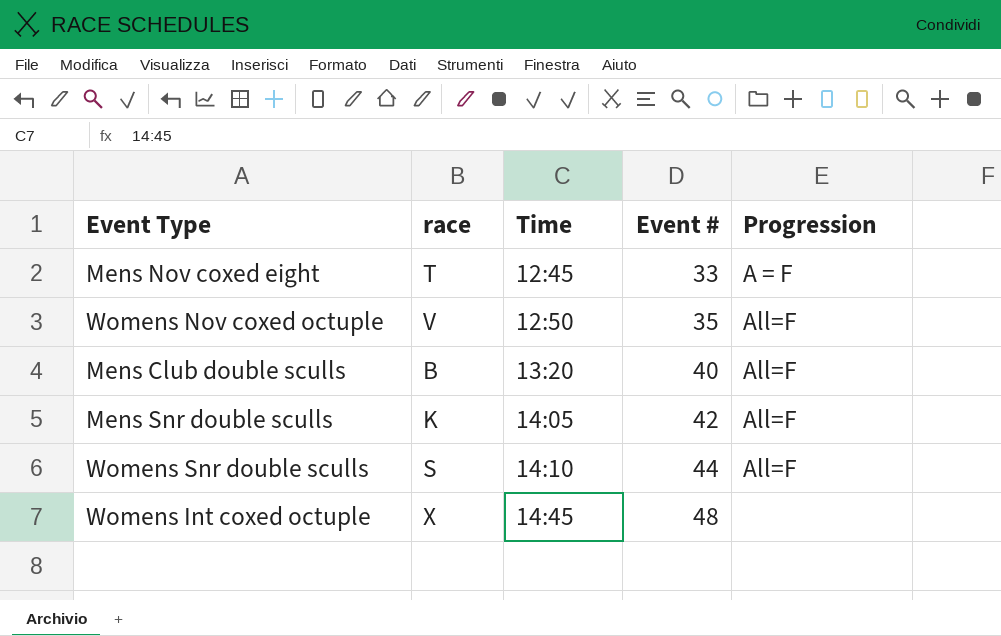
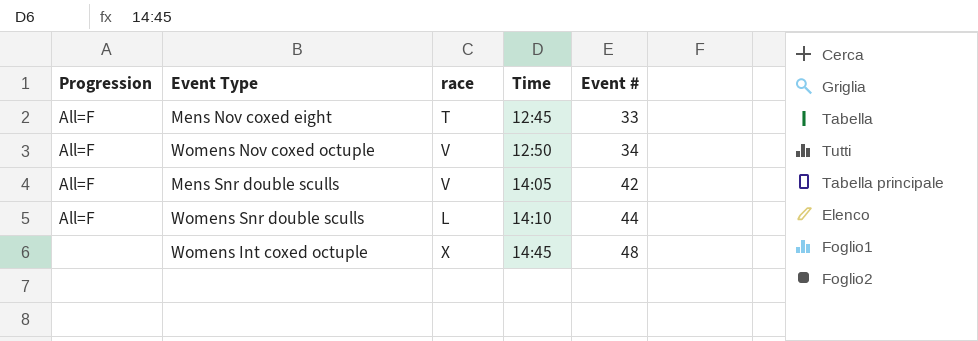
column Progression | position: 5 -> 1
row Mens Club double sculls: B | 13:20 | 40 | All=F -> none
Mens Nov coxed eight | Progression: A = F -> All=F
Womens Nov coxed octuple | Event #: 35 -> 34
Mens Snr double sculls | race: K -> V
Womens Snr double sculls | race: S -> L

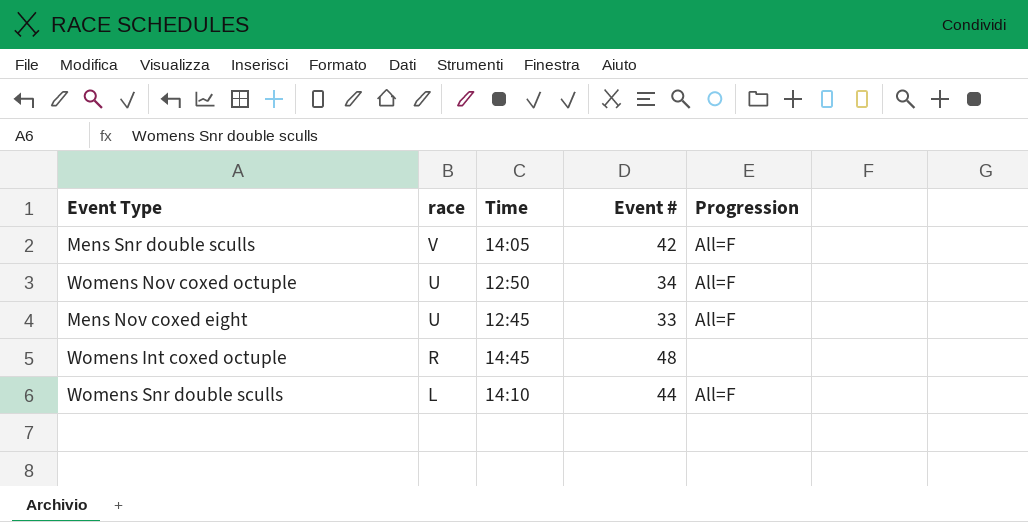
row order: Time ascending -> race descending
column Progression | position: 1 -> 5
Womens Nov coxed octuple | race: V -> U
Mens Nov coxed eight | race: T -> U
Womens Int coxed octuple | race: X -> R

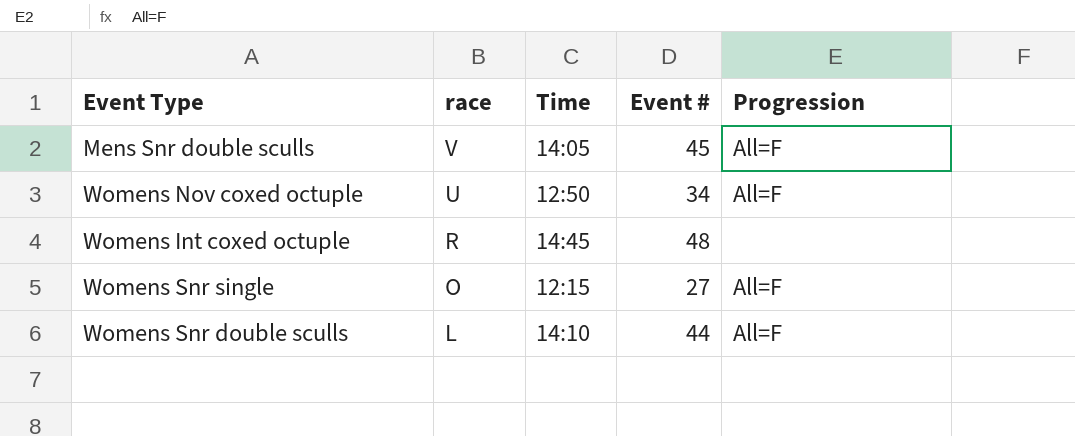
row Mens Nov coxed eight: U | 12:45 | 33 | All=F -> none
Mens Snr double sculls | Event #: 42 -> 45
row Womens Snr single: none -> O | 12:15 | 27 | All=F

